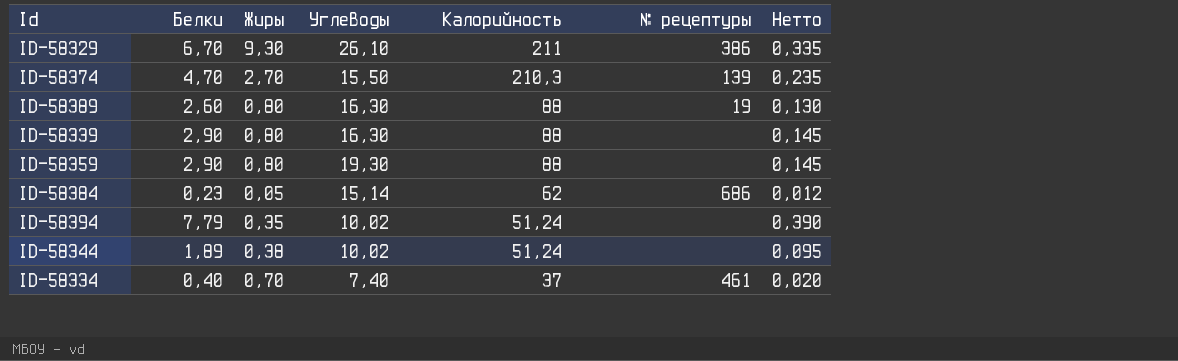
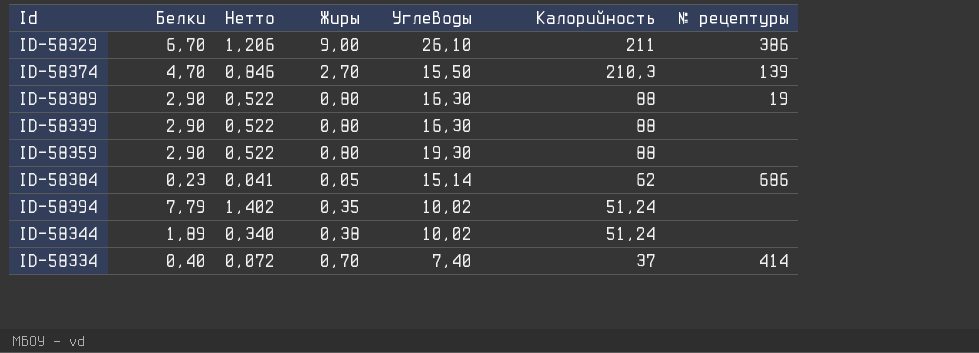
column Нетто | formula: [Белки] * 0,05 -> [Белки] * 0,18
column Нетто | position: 7 -> 3
ID-58329 | Жиры: 9,30 -> 9,00
ID-58389 | Белки: 2,60 -> 2,90
ID-58334 | № рецептуры: 461 -> 414

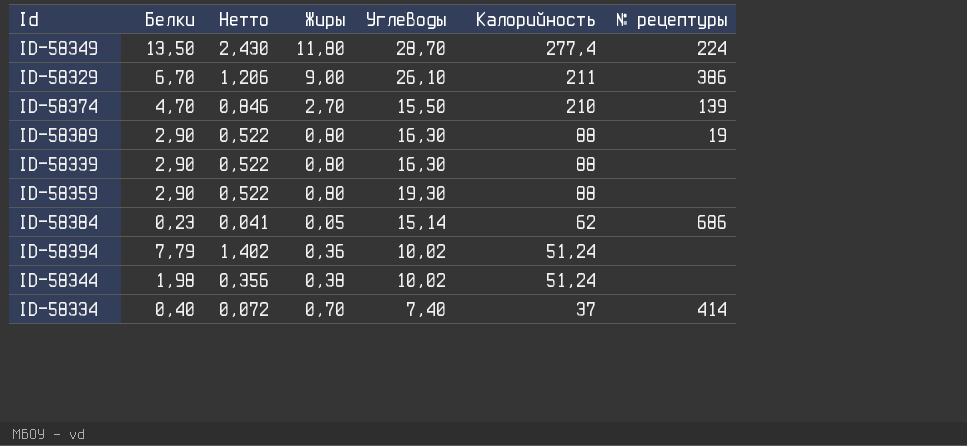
row ID-58349: none -> 13,50 | 2,430 | 11,80 | 28,70 | 277,4 | 224
ID-58374 | Калорийность: 210,3 -> 210
ID-58394 | Жиры: 0,35 -> 0,36
ID-58344 | Белки: 1,89 -> 1,98
ID-58344 | Нетто: 0,340 -> 0,356

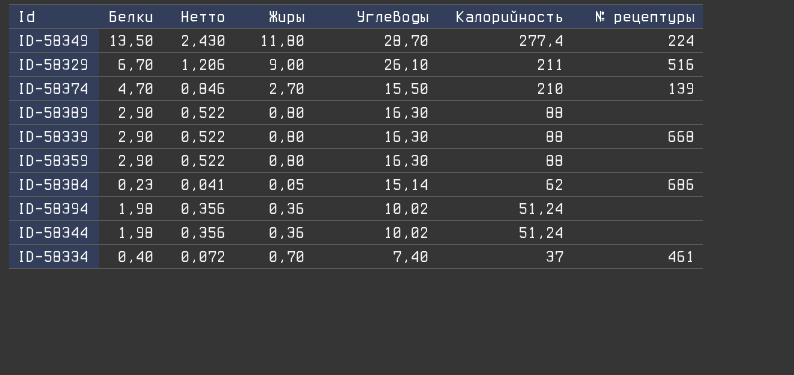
ID-58329 | № рецептуры: 386 -> 516
ID-58389 | № рецептуры: 19 -> none
ID-58339 | № рецептуры: none -> 668
ID-58359 | Углеводы: 19,30 -> 16,30
ID-58394 | Белки: 7,79 -> 1,98
ID-58394 | Нетто: 1,402 -> 0,356
ID-58344 | Жиры: 0,38 -> 0,36
ID-58334 | № рецептуры: 414 -> 461

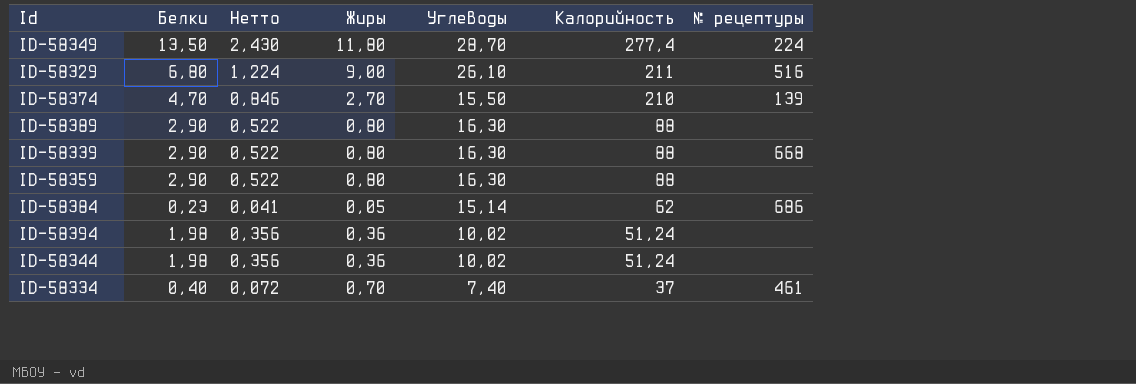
ID-58329 | Белки: 6,70 -> 6,80
ID-58329 | Нетто: 1,206 -> 1,224

